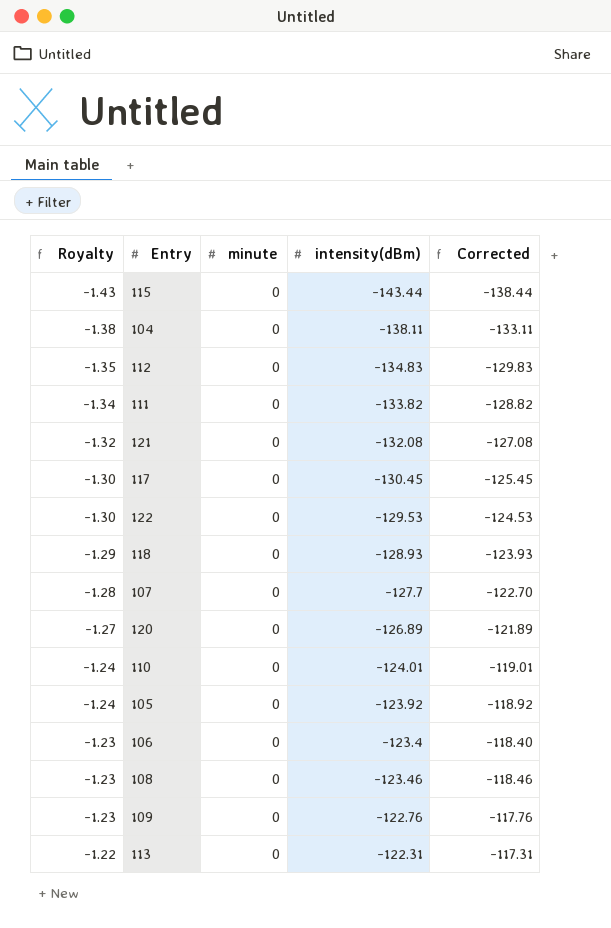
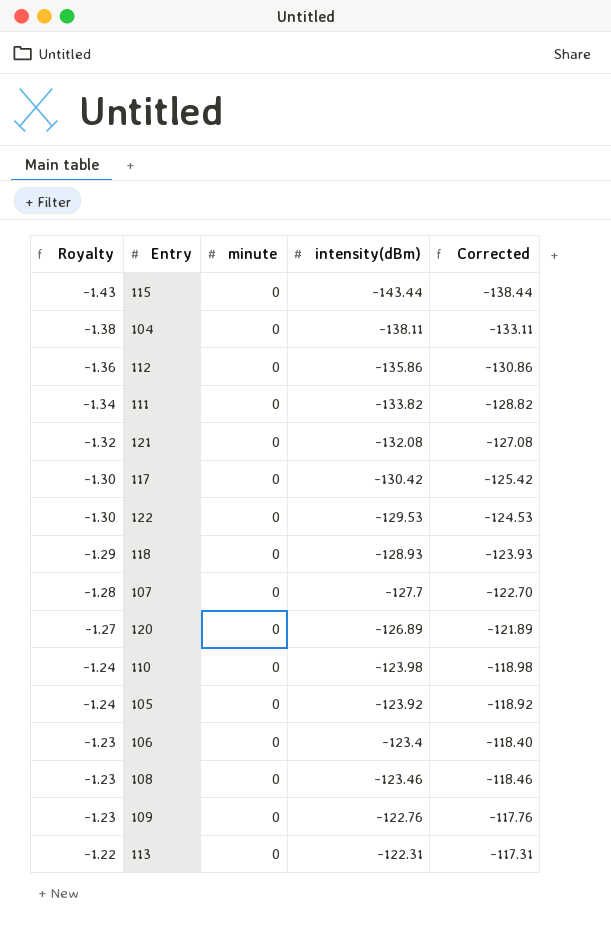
112 | Royalty: -1.35 -> -1.36
112 | intensity(dBm): -134.83 -> -135.86
112 | Corrected: -129.83 -> -130.86
117 | intensity(dBm): -130.45 -> -130.42
117 | Corrected: -125.45 -> -125.42
110 | intensity(dBm): -124.01 -> -123.98
110 | Corrected: -119.01 -> -118.98

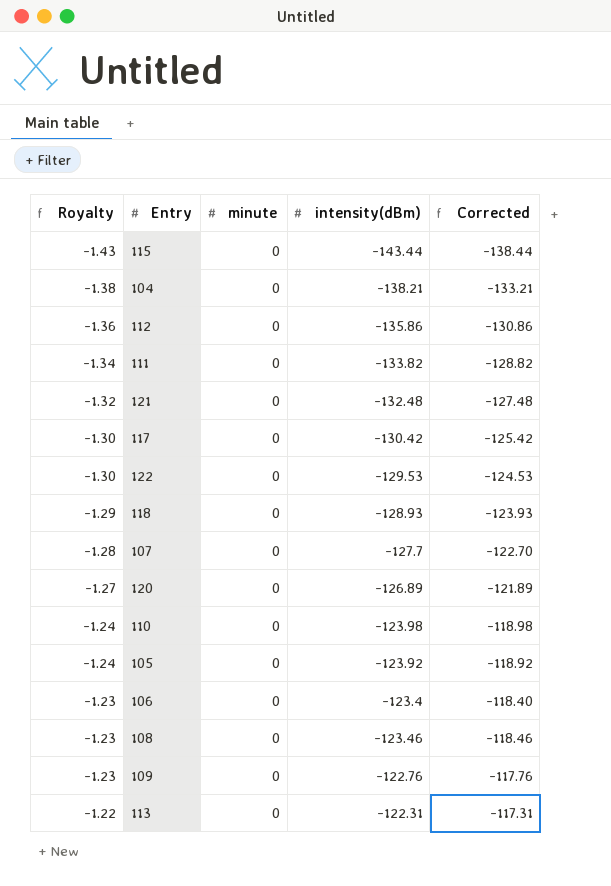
104 | intensity(dBm): -138.11 -> -138.21
104 | Corrected: -133.11 -> -133.21
121 | intensity(dBm): -132.08 -> -132.48
121 | Corrected: -127.08 -> -127.48

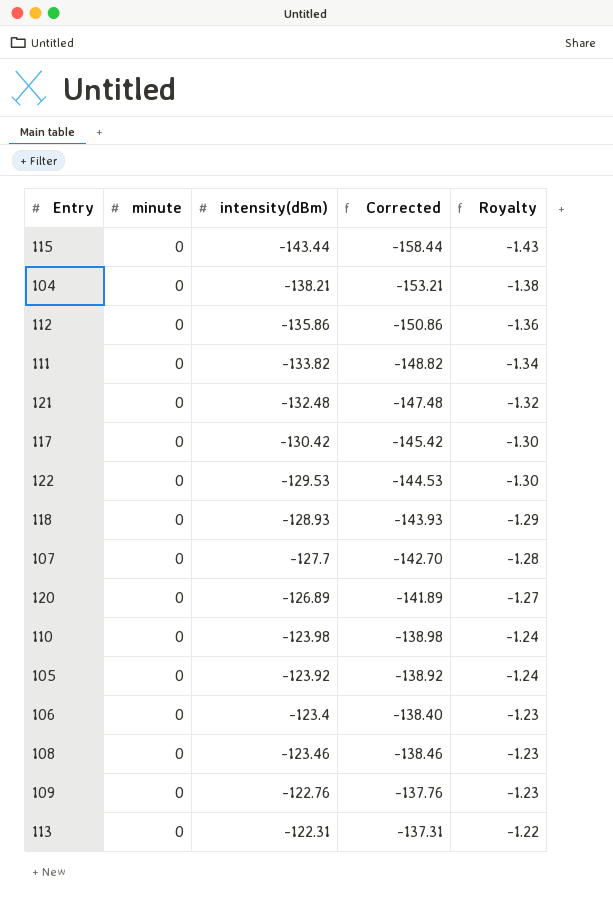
column Corrected | formula: [intensity(dBm)] + 5 -> [intensity(dBm)] - 15
column Royalty | position: 1 -> 5

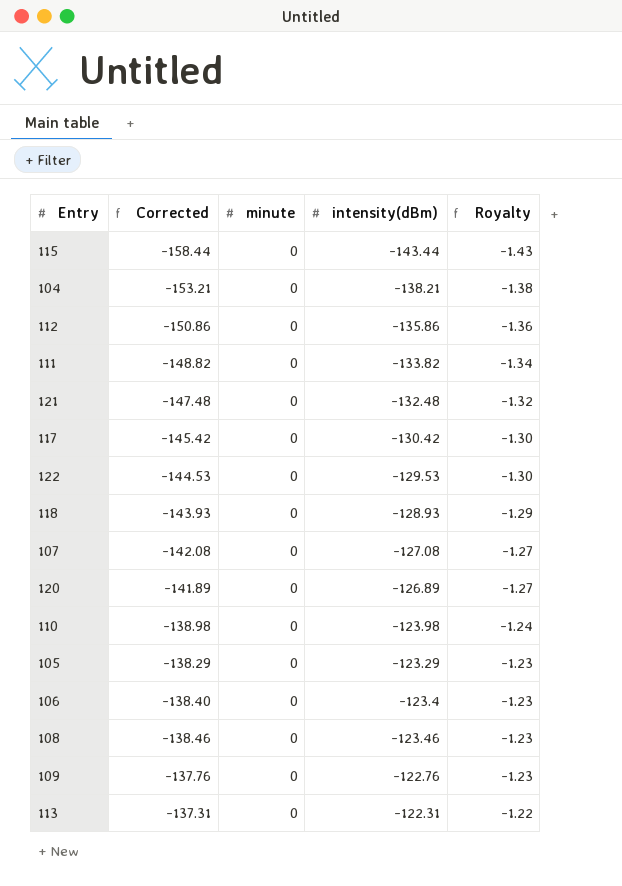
column Corrected | position: 4 -> 2
107 | Corrected: -142.70 -> -142.08
107 | intensity(dBm): -127.7 -> -127.08
107 | Royalty: -1.28 -> -1.27
105 | Corrected: -138.92 -> -138.29
105 | intensity(dBm): -123.92 -> -123.29
105 | Royalty: -1.24 -> -1.23

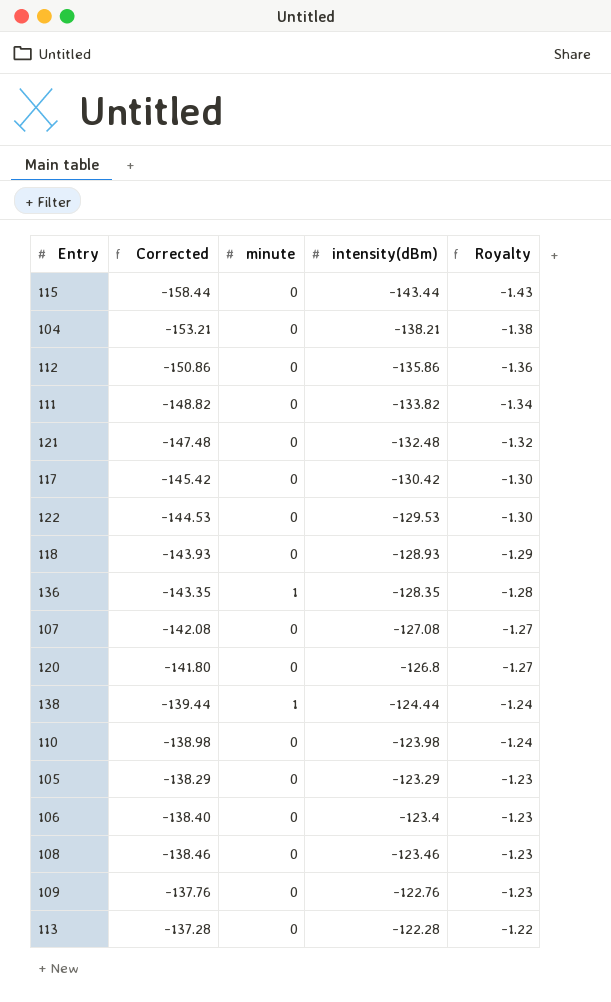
row 136: none -> -143.35 | 1 | -128.35 | -1.28
120 | Corrected: -141.89 -> -141.80
120 | intensity(dBm): -126.89 -> -126.8
row 138: none -> -139.44 | 1 | -124.44 | -1.24
113 | Corrected: -137.31 -> -137.28
113 | intensity(dBm): -122.31 -> -122.28

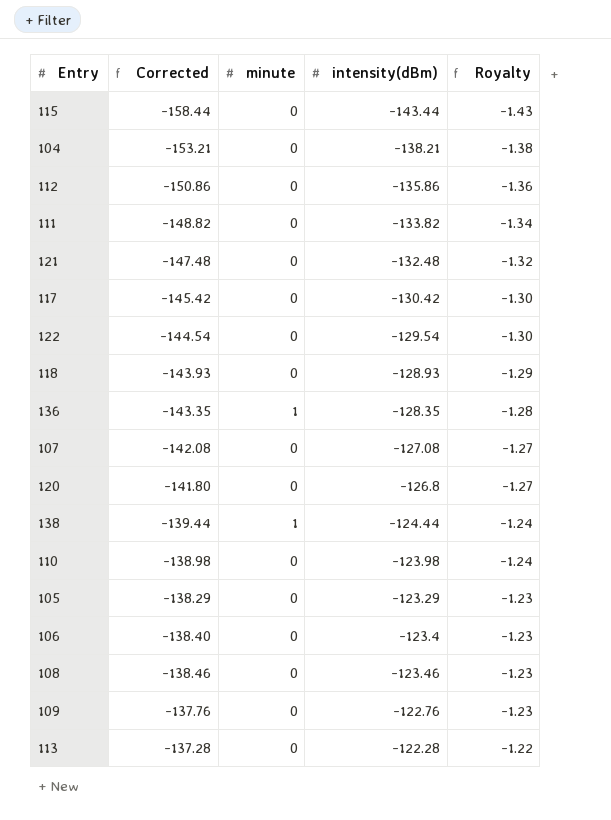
122 | Corrected: -144.53 -> -144.54
122 | intensity(dBm): -129.53 -> -129.54

